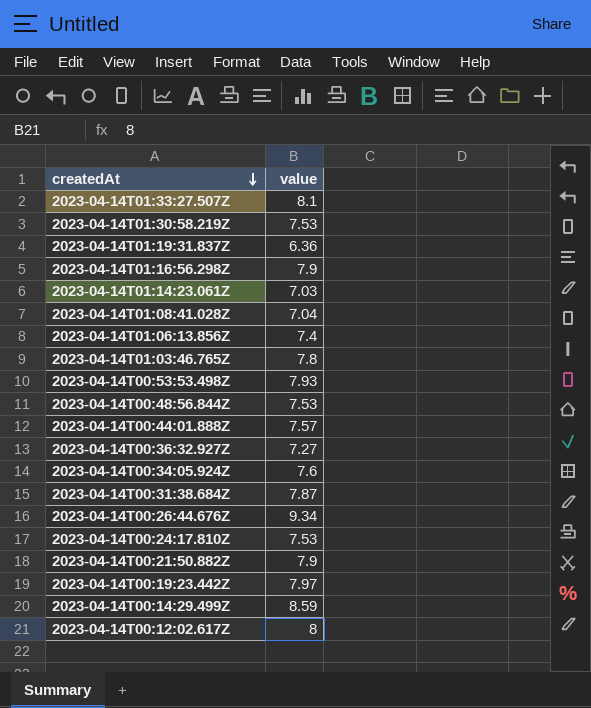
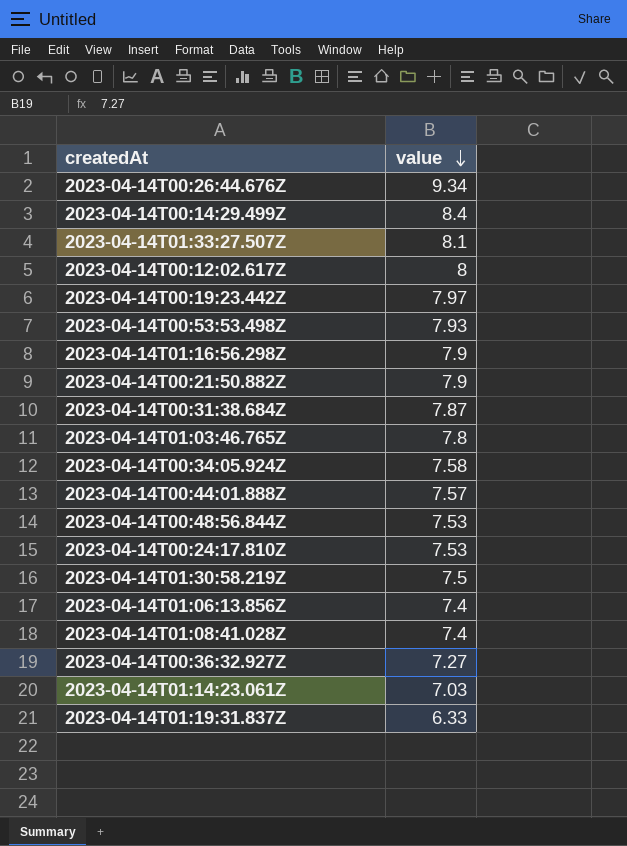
row order: createdAt descending -> value descending
2023-04-14T00:14:29.499Z | value: 8.59 -> 8.4
2023-04-14T00:34:05.924Z | value: 7.6 -> 7.58
2023-04-14T01:30:58.219Z | value: 7.53 -> 7.5
2023-04-14T01:08:41.028Z | value: 7.04 -> 7.4
2023-04-14T01:19:31.837Z | value: 6.36 -> 6.33

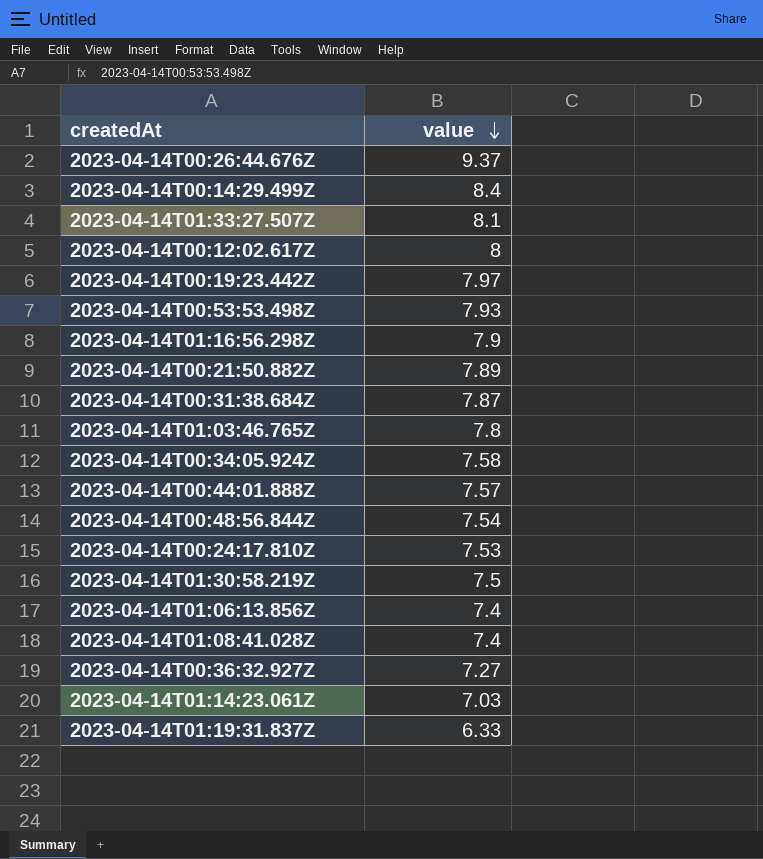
2023-04-14T00:26:44.676Z | value: 9.34 -> 9.37
2023-04-14T00:21:50.882Z | value: 7.9 -> 7.89
2023-04-14T00:48:56.844Z | value: 7.53 -> 7.54

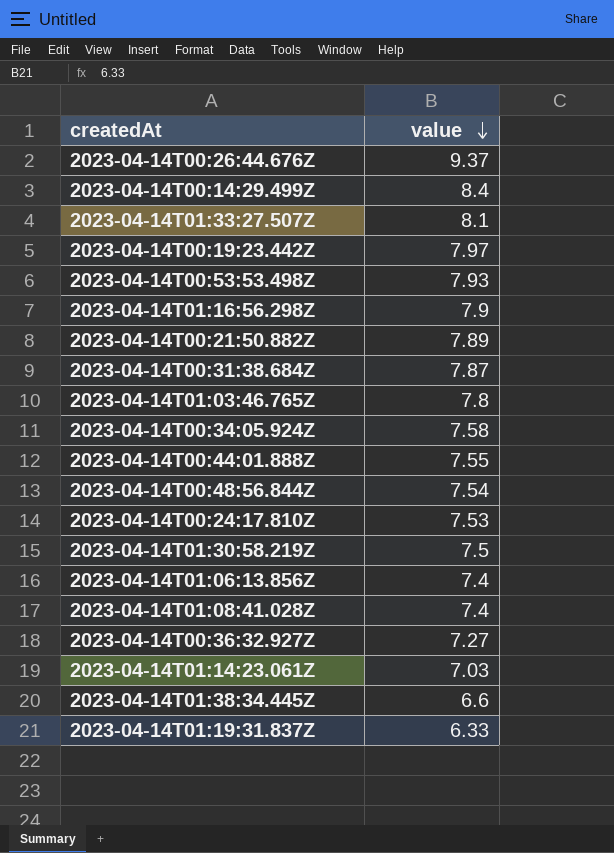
row 2023-04-14T00:12:02.617Z: 8 -> none
2023-04-14T00:44:01.888Z | value: 7.57 -> 7.55
row 2023-04-14T01:38:34.445Z: none -> 6.6

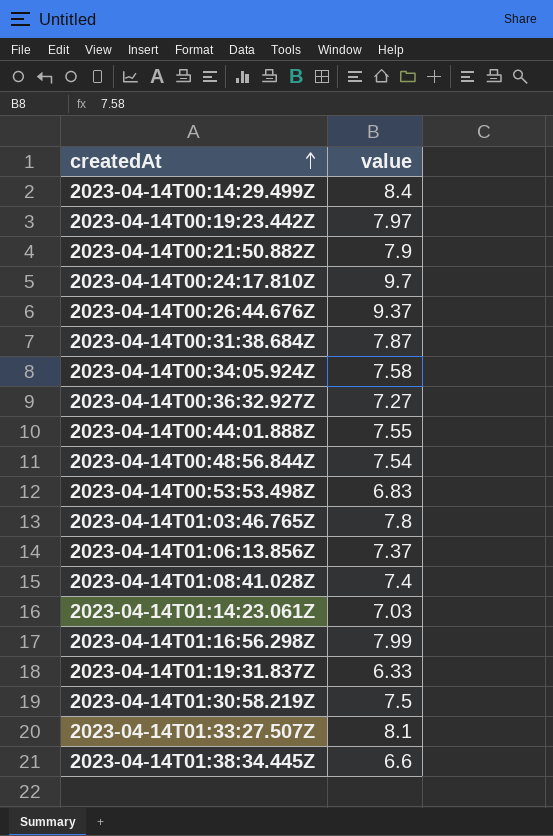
row order: value descending -> createdAt ascending
2023-04-14T00:21:50.882Z | value: 7.89 -> 7.9
2023-04-14T00:24:17.810Z | value: 7.53 -> 9.7
2023-04-14T00:53:53.498Z | value: 7.93 -> 6.83
2023-04-14T01:06:13.856Z | value: 7.4 -> 7.37
2023-04-14T01:16:56.298Z | value: 7.9 -> 7.99

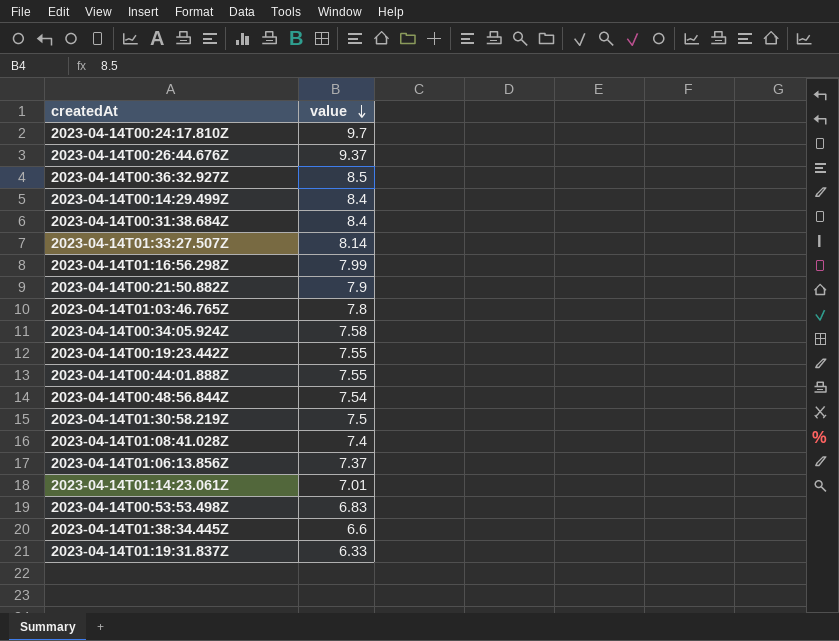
row order: createdAt ascending -> value descending
2023-04-14T00:36:32.927Z | value: 7.27 -> 8.5
2023-04-14T00:31:38.684Z | value: 7.87 -> 8.4
2023-04-14T01:33:27.507Z | value: 8.1 -> 8.14
2023-04-14T00:19:23.442Z | value: 7.97 -> 7.55
2023-04-14T01:14:23.061Z | value: 7.03 -> 7.01

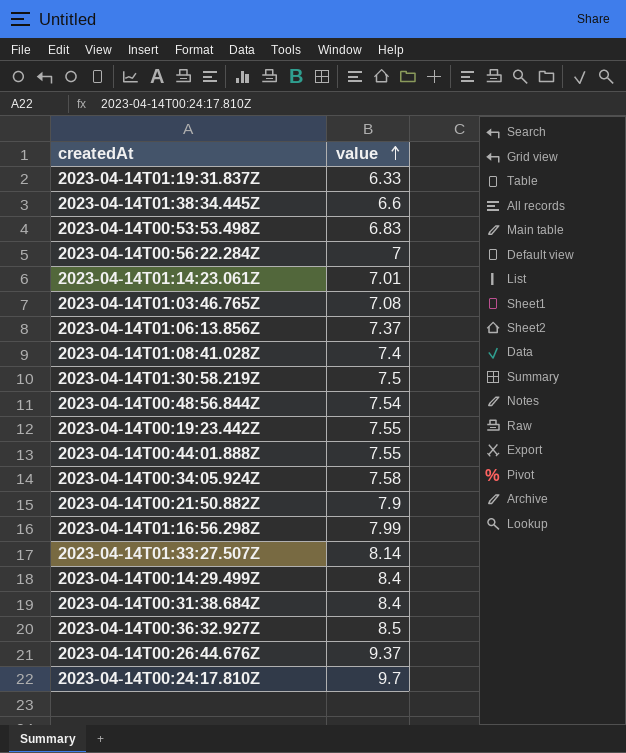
row order: value descending -> value ascending
row 2023-04-14T00:56:22.284Z: none -> 7
2023-04-14T01:03:46.765Z | value: 7.8 -> 7.08

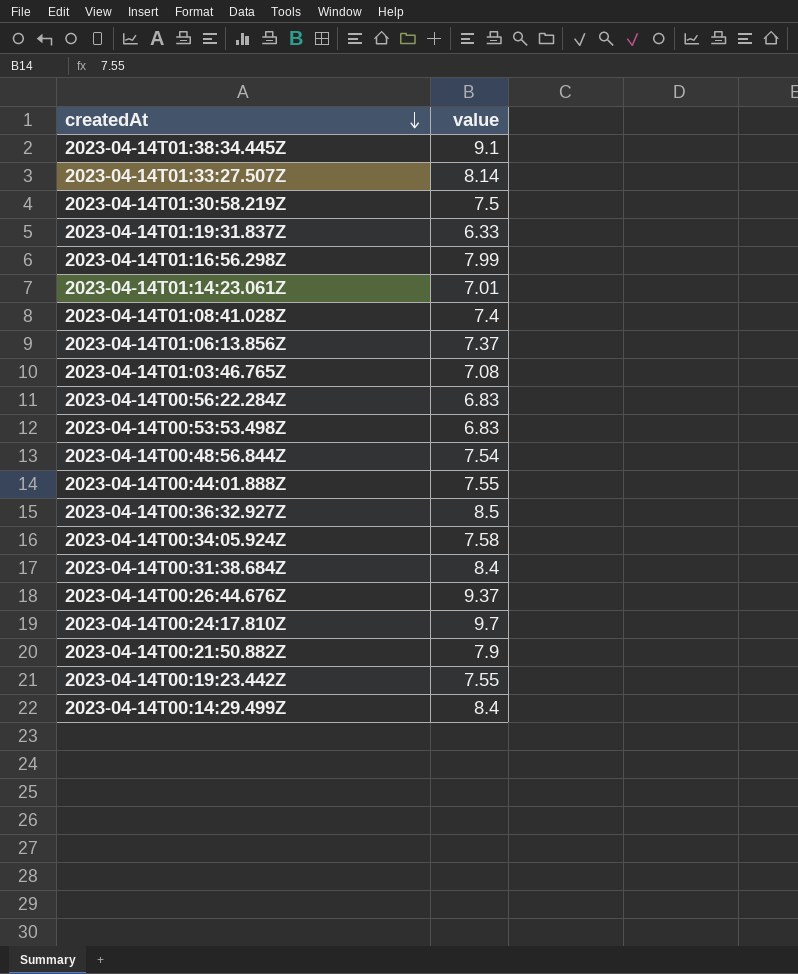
row order: value ascending -> createdAt descending
2023-04-14T01:38:34.445Z | value: 6.6 -> 9.1
2023-04-14T00:56:22.284Z | value: 7 -> 6.83

